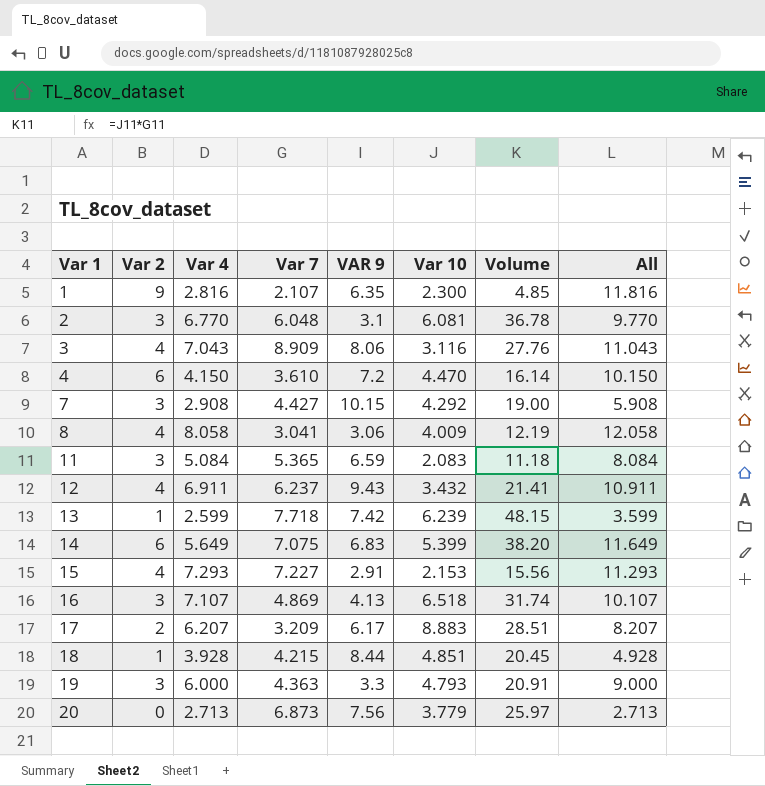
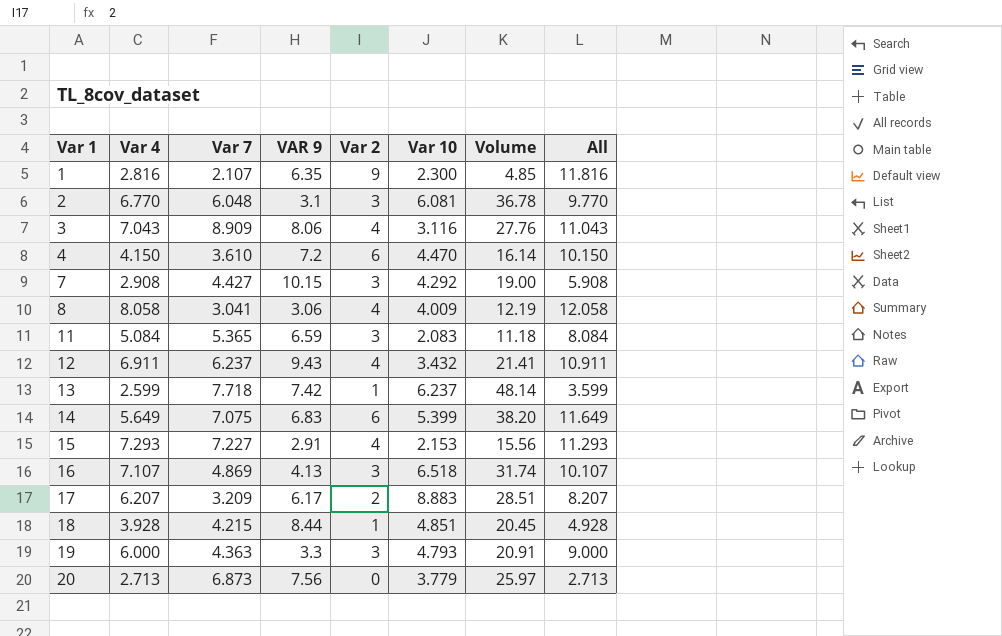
column Var 2 | position: 2 -> 5
13 | Var 10: 6.239 -> 6.237
13 | Volume: 48.15 -> 48.14

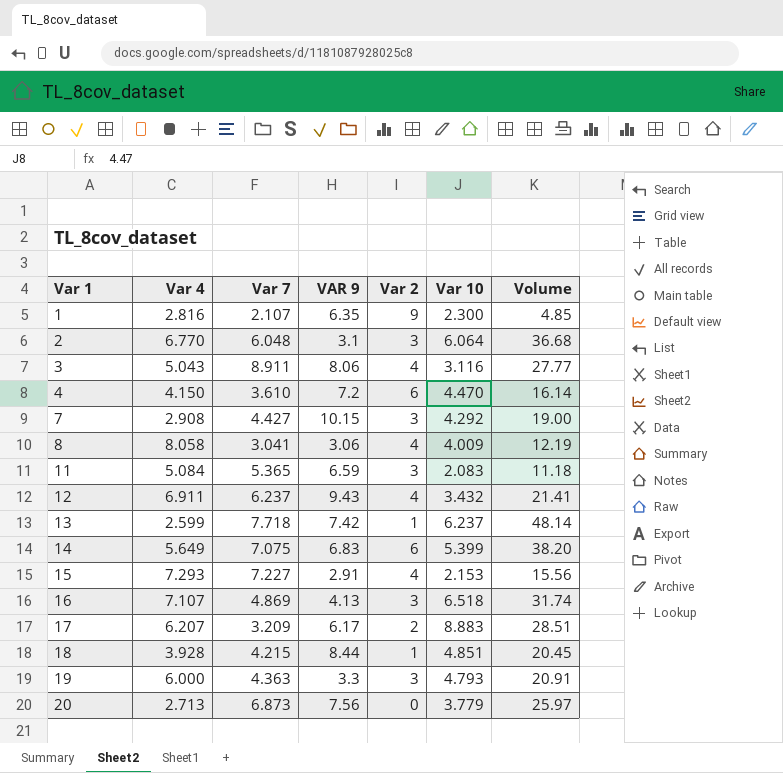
column All | formula: [Var 4] + [Var 2] -> none
2 | Var 10: 6.081 -> 6.064
2 | Volume: 36.78 -> 36.68
3 | Var 4: 7.043 -> 5.043
3 | Var 7: 8.909 -> 8.911
3 | Volume: 27.76 -> 27.77

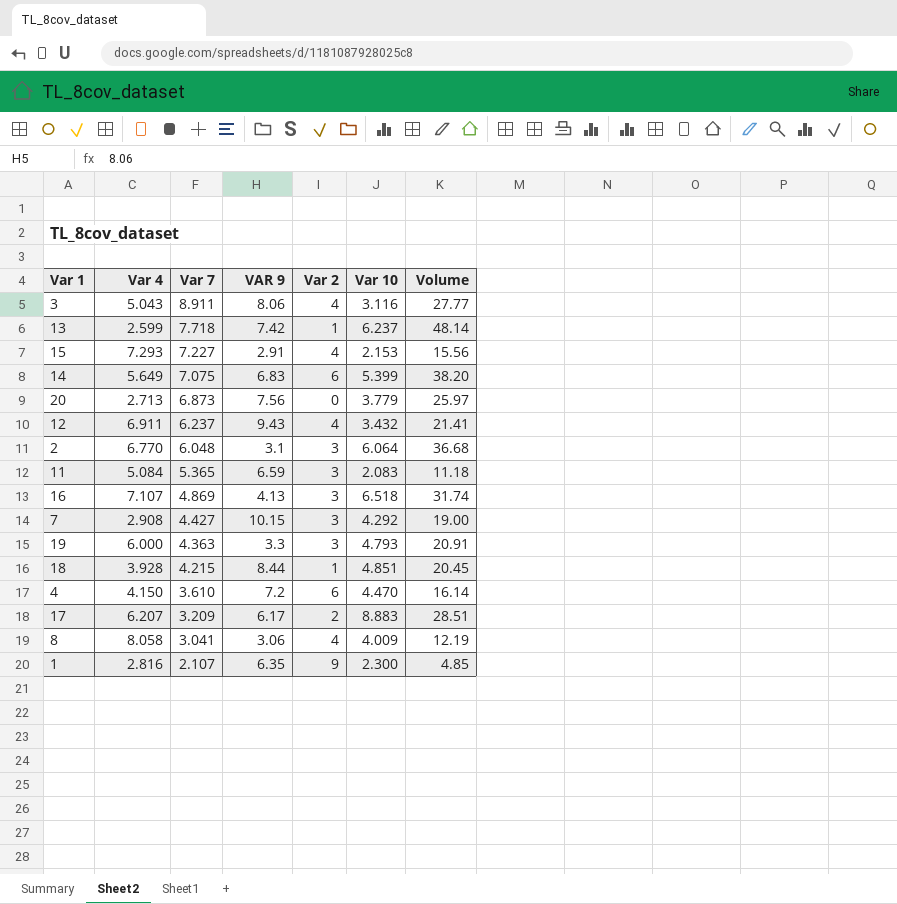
row order: Var 1 ascending -> Var 7 descending

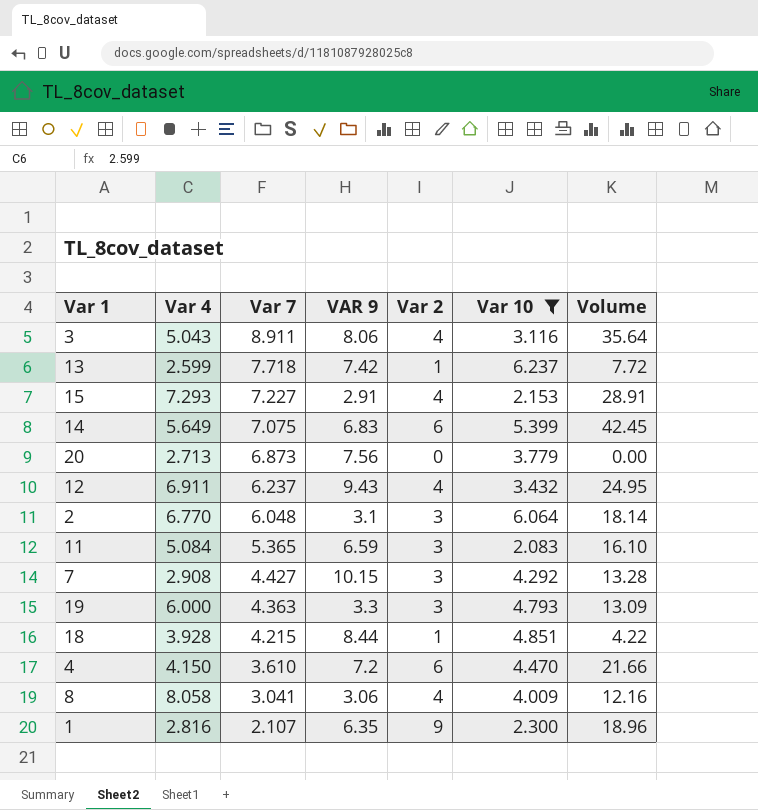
filter: none -> Var 10 <= 6.237
column Volume | formula: [Var 7] * [Var 10] -> [Var 7] * [Var 2]

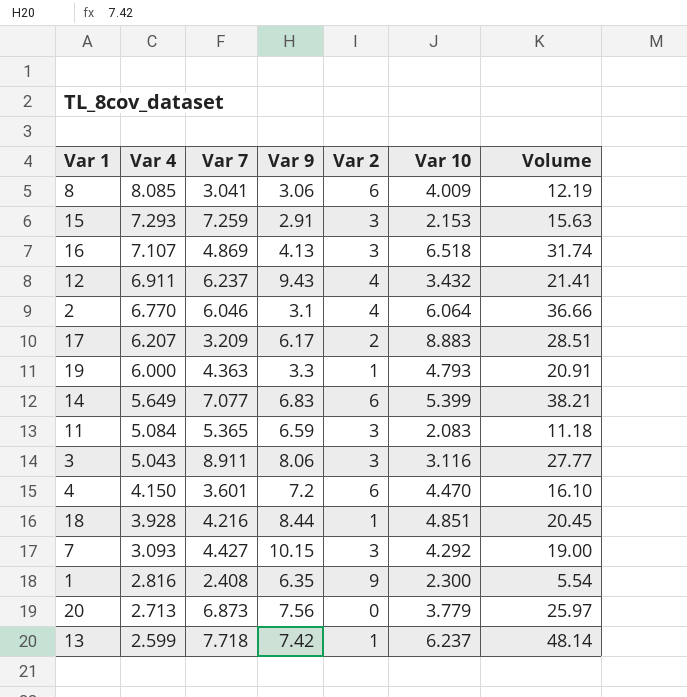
filter: Var 10 <= 6.237 -> none
row order: Var 7 descending -> Var 4 descending
column name: VAR 9 -> Var 9
column Volume | formula: [Var 7] * [Var 2] -> [Var 7] * [Var 10]
8 | Var 4: 8.058 -> 8.085
8 | Var 2: 4 -> 6
15 | Var 7: 7.227 -> 7.259
15 | Var 2: 4 -> 3
2 | Var 7: 6.048 -> 6.046
2 | Var 2: 3 -> 4
19 | Var 2: 3 -> 1
14 | Var 7: 7.075 -> 7.077
3 | Var 2: 4 -> 3
4 | Var 7: 3.610 -> 3.601
18 | Var 7: 4.215 -> 4.216
7 | Var 4: 2.908 -> 3.093
1 | Var 7: 2.107 -> 2.408

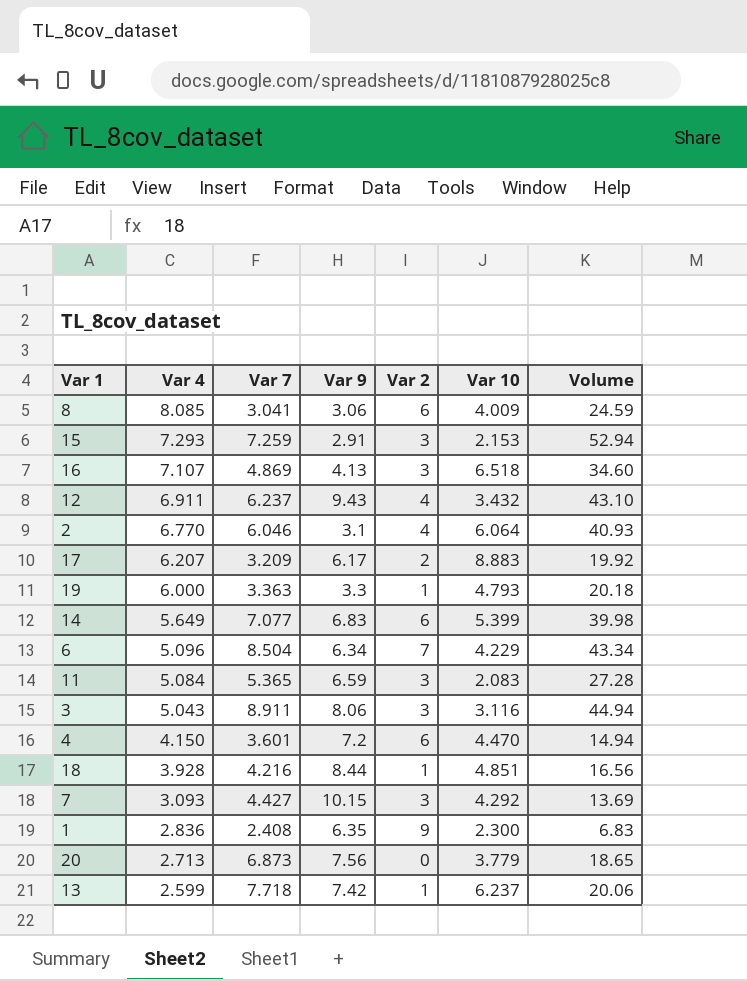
column Volume | formula: [Var 7] * [Var 10] -> [Var 4] * [Var 7]
19 | Var 7: 4.363 -> 3.363
row 6: none -> 5.096 | 8.504 | 6.34 | 7 | 4.229 | 43.34
1 | Var 4: 2.816 -> 2.836

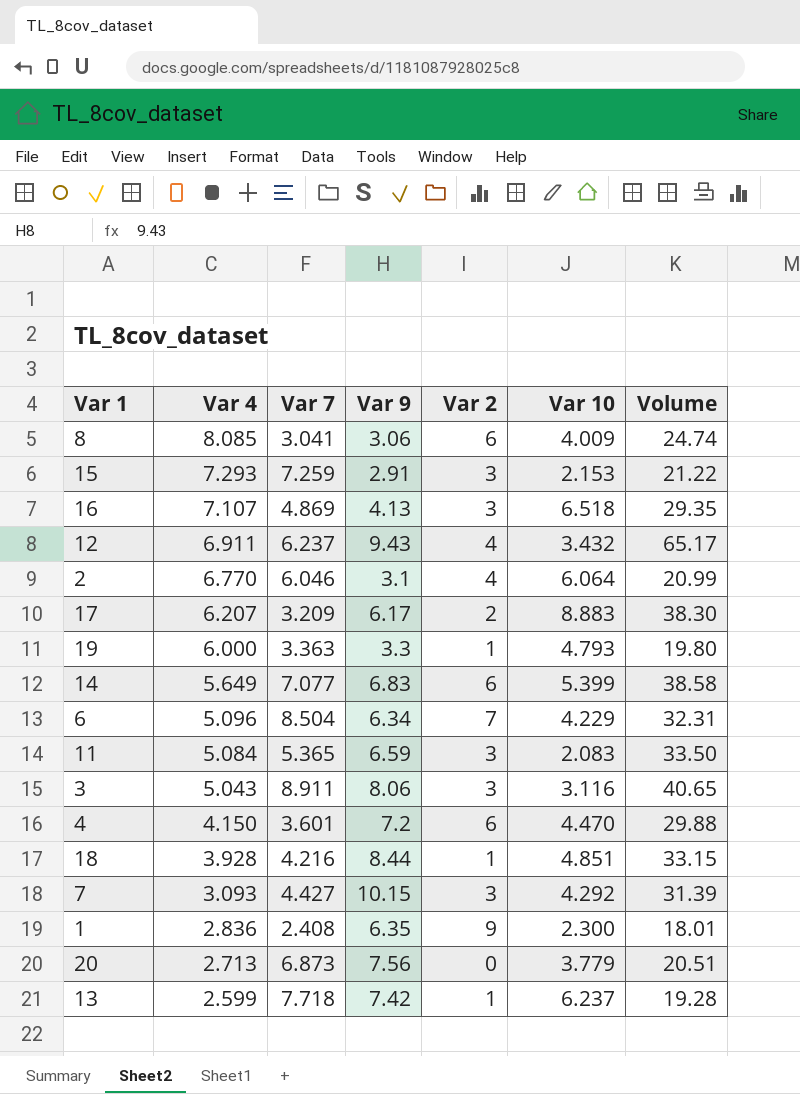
column Volume | formula: [Var 4] * [Var 7] -> [Var 4] * [Var 9]

